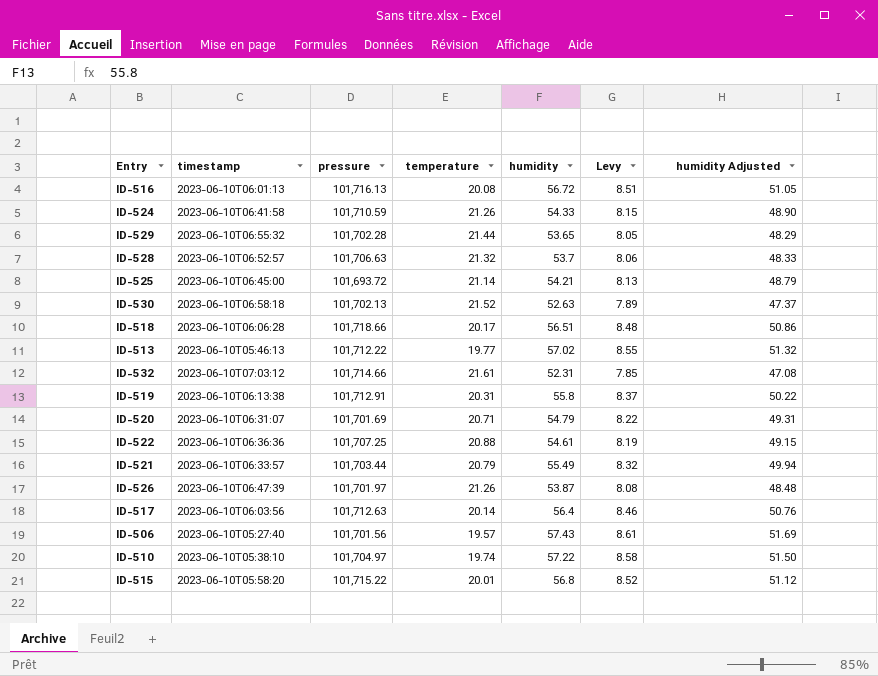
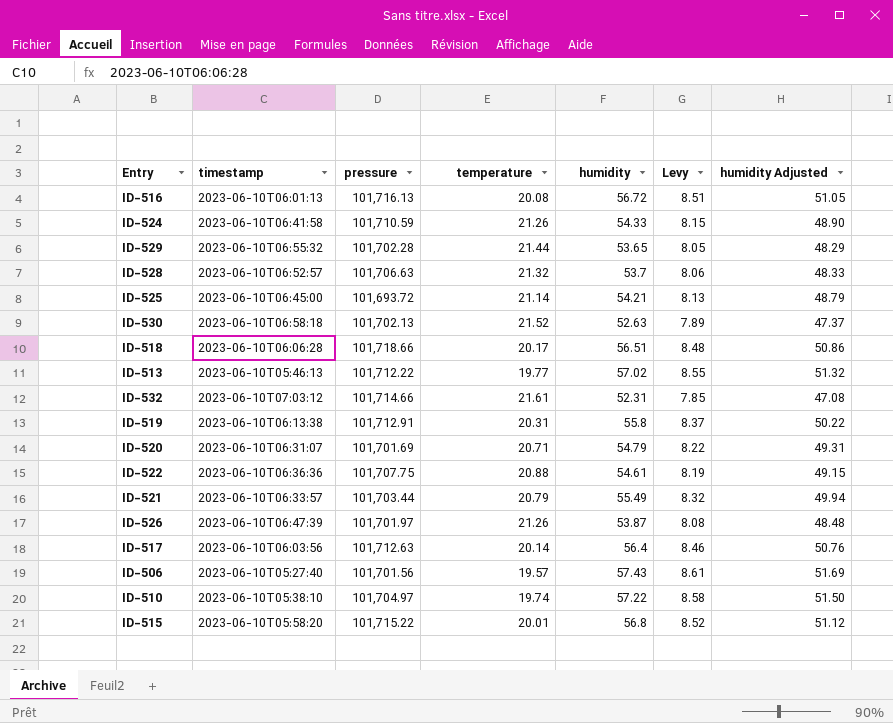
ID-522 | pressure: 101,707.25 -> 101,707.75

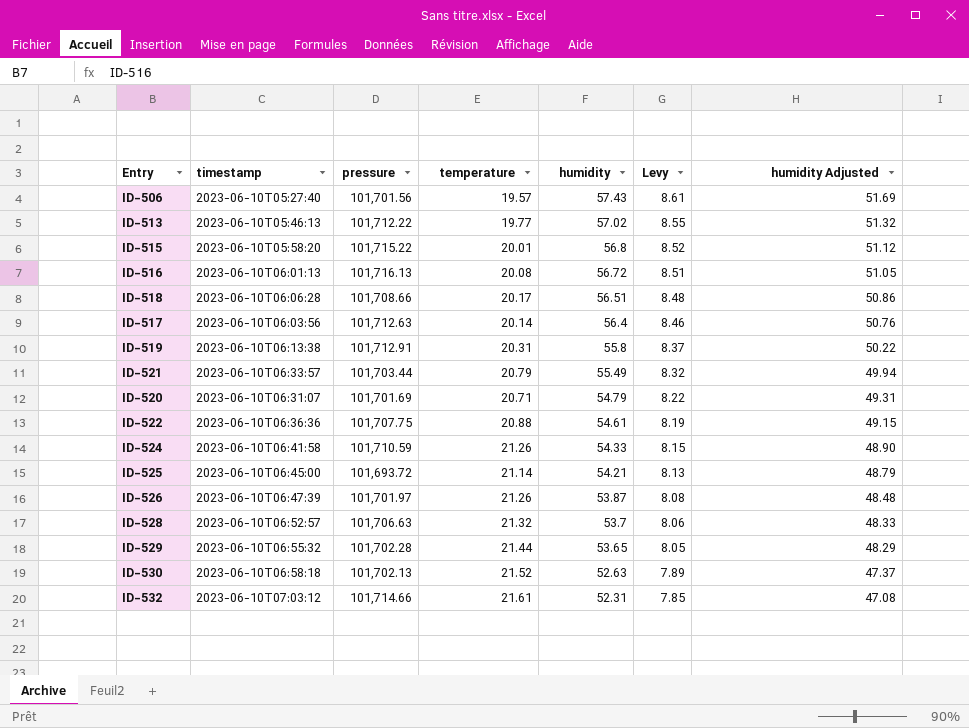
row order: none -> humidity descending
row ID-510: 2023-06-10T05:38:10 | 101,704.97 | 19.74 | 57.22 | 8.58 | 51.50 -> none
ID-518 | pressure: 101,718.66 -> 101,708.66

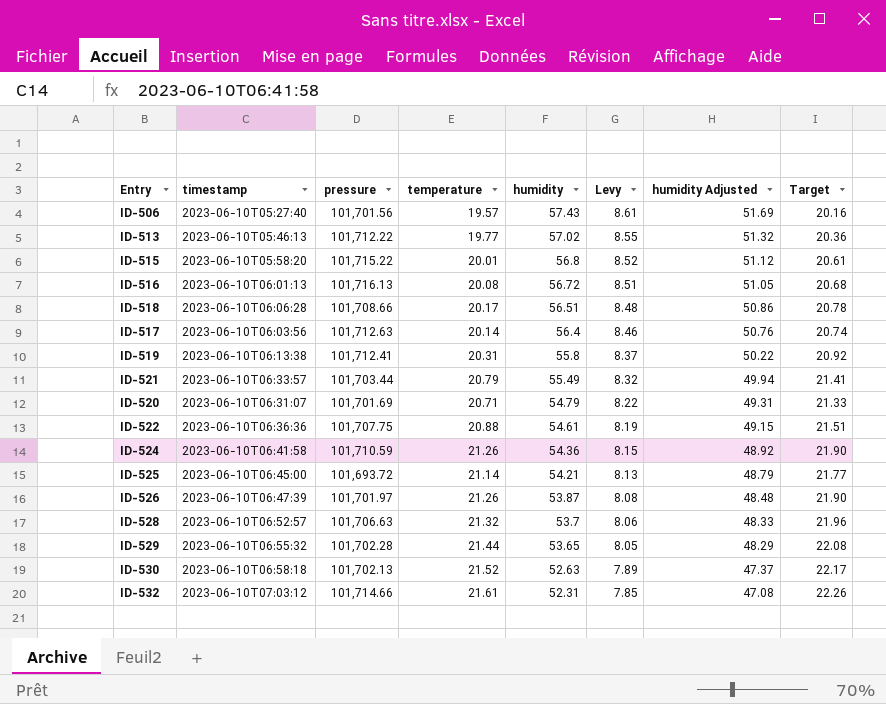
column Target | formula: none -> [temperature] * 1.03
ID-519 | pressure: 101,712.91 -> 101,712.41
ID-524 | humidity: 54.33 -> 54.36
ID-524 | humidity Adjusted: 48.90 -> 48.92

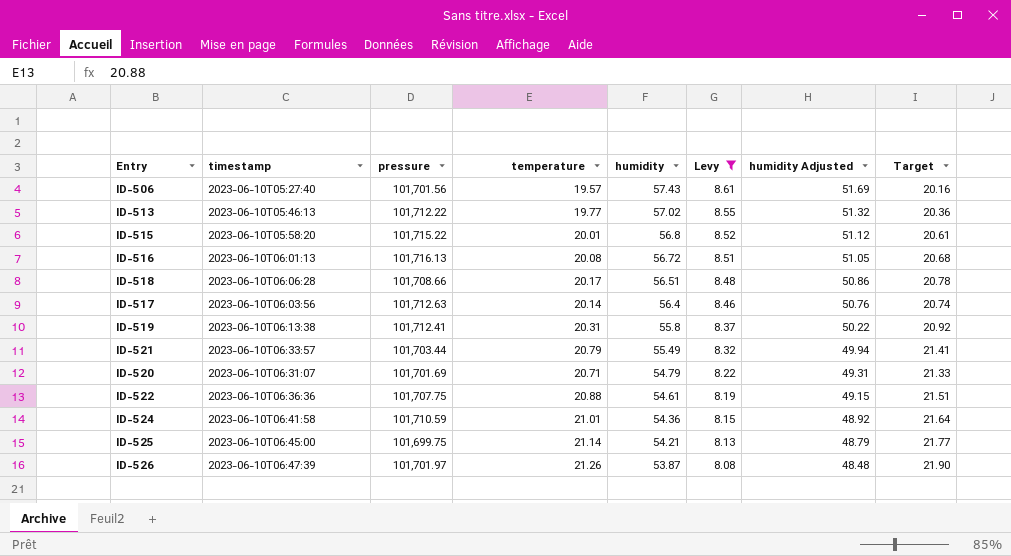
filter: none -> Levy >= 8.08
ID-524 | temperature: 21.26 -> 21.01
ID-524 | Target: 21.90 -> 21.64
ID-525 | pressure: 101,693.72 -> 101,699.75

